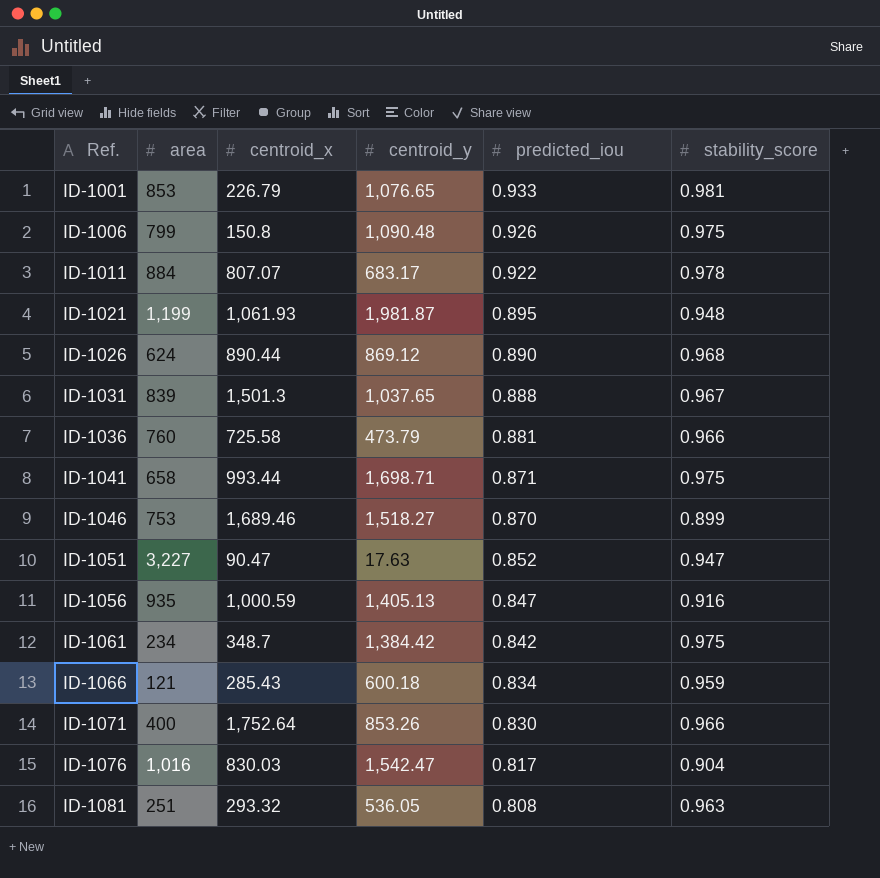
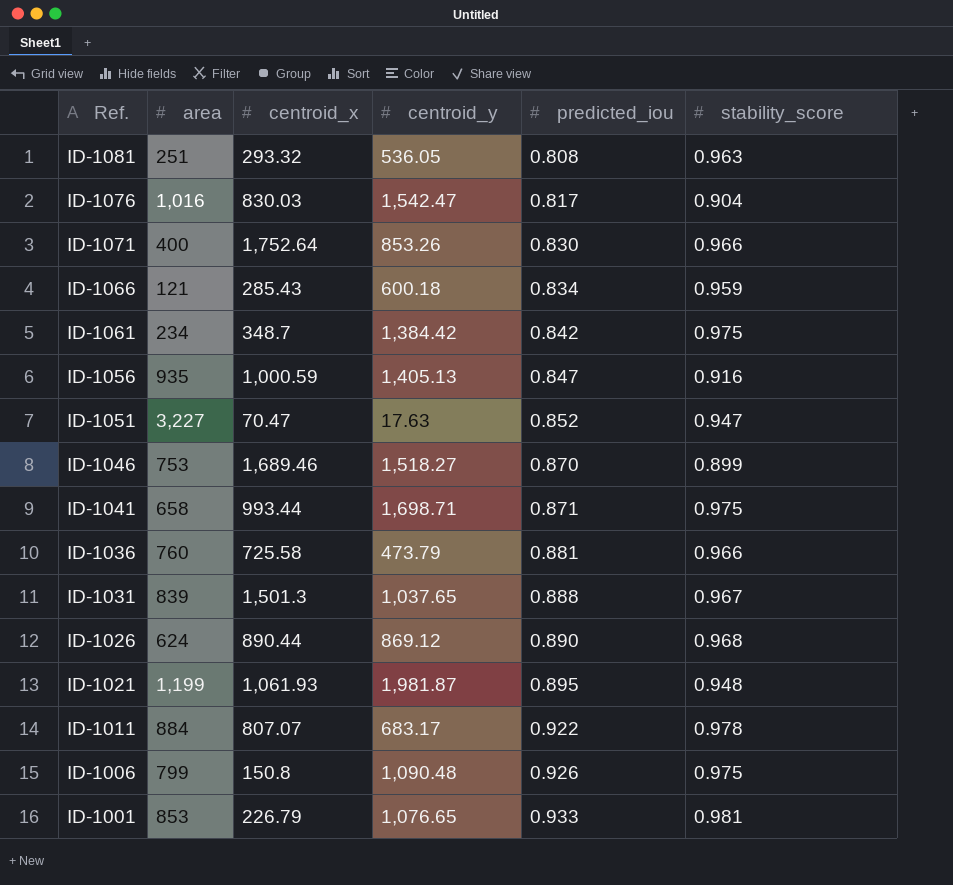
row order: Ref. ascending -> Ref. descending
ID-1051 | centroid_x: 90.47 -> 70.47

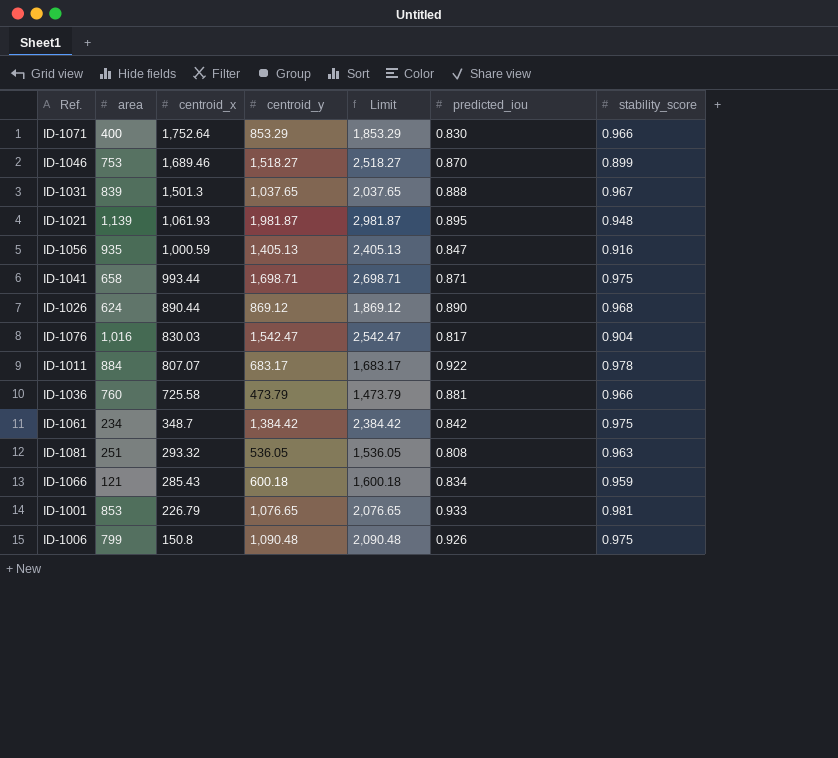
row order: Ref. descending -> centroid_x descending
column Limit | formula: none -> [centroid_y] + 1000
row ID-1051: 3,227 | 70.47 | 17.63 | 0.852 | 0.947 -> none
ID-1071 | centroid_y: 853.26 -> 853.29
ID-1021 | area: 1,199 -> 1,139

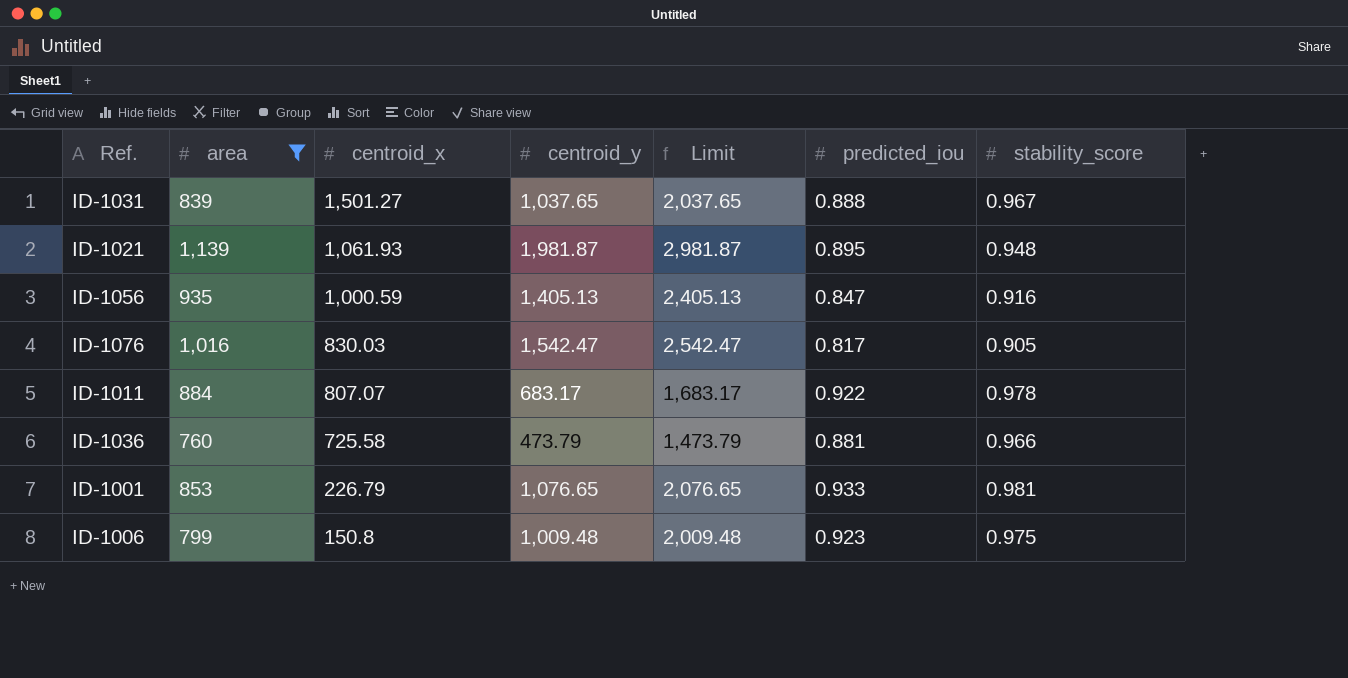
filter: none -> area >= 760
ID-1031 | centroid_x: 1,501.3 -> 1,501.27
ID-1076 | stability_score: 0.904 -> 0.905
ID-1006 | centroid_y: 1,090.48 -> 1,009.48
ID-1006 | Limit: 2,090.48 -> 2,009.48
ID-1006 | predicted_iou: 0.926 -> 0.923

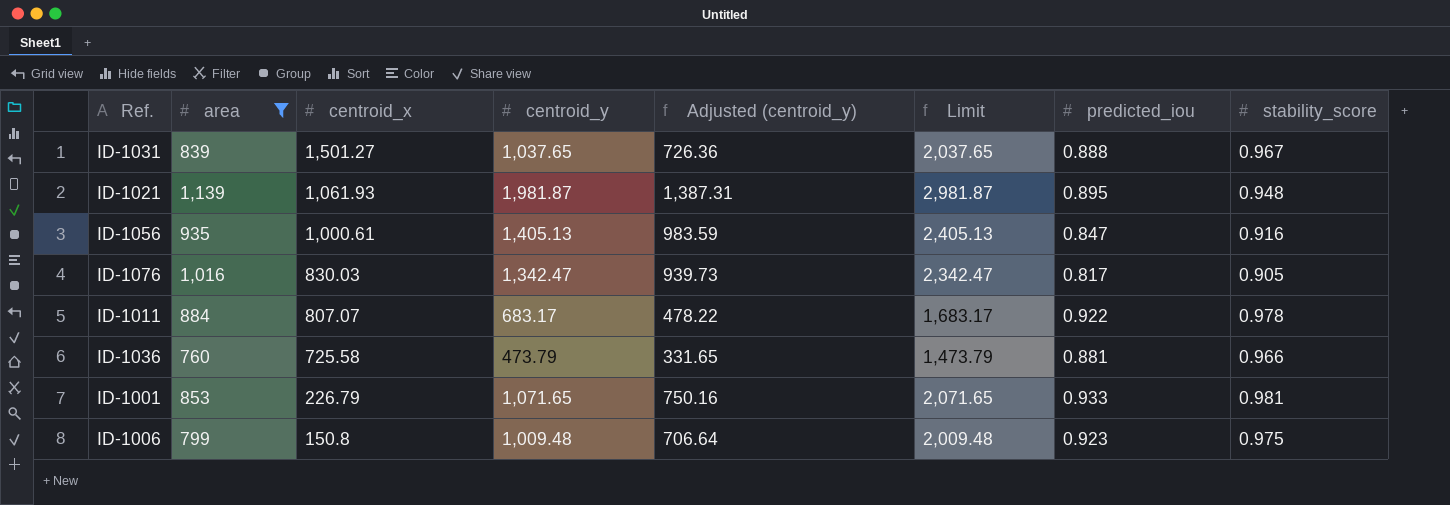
column Adjusted (centroid_y) | formula: none -> [centroid_y] * 0.7
ID-1056 | centroid_x: 1,000.59 -> 1,000.61
ID-1076 | centroid_y: 1,542.47 -> 1,342.47
ID-1076 | Limit: 2,542.47 -> 2,342.47
ID-1001 | centroid_y: 1,076.65 -> 1,071.65
ID-1001 | Limit: 2,076.65 -> 2,071.65

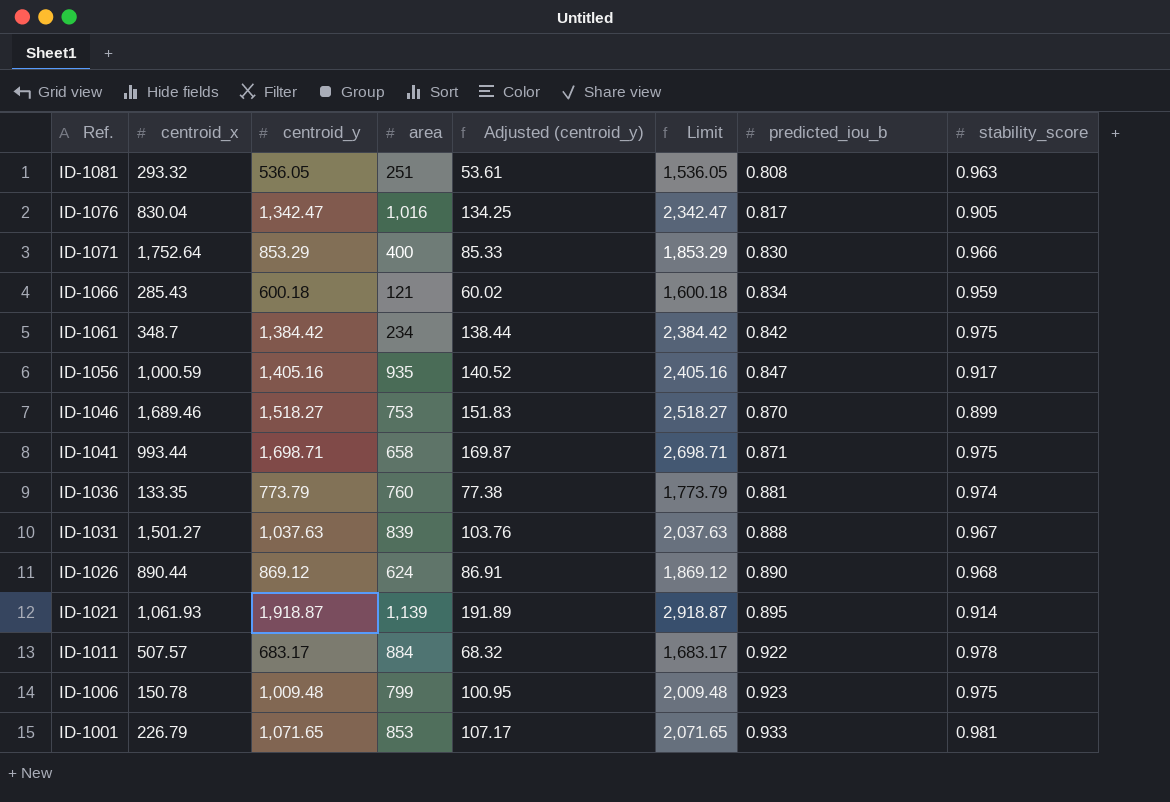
filter: area >= 760 -> none
row order: centroid_x descending -> Ref. descending
column area | position: 2 -> 4
column Adjusted (centroid_y) | formula: [centroid_y] * 0.7 -> [centroid_y] * 0.1
column name: predicted_iou -> predicted_iou_b
ID-1076 | centroid_x: 830.03 -> 830.04
ID-1056 | centroid_x: 1,000.61 -> 1,000.59
ID-1056 | centroid_y: 1,405.13 -> 1,405.16
ID-1056 | Limit: 2,405.13 -> 2,405.16
ID-1056 | stability_score: 0.916 -> 0.917
ID-1036 | centroid_x: 725.58 -> 133.35
ID-1036 | centroid_y: 473.79 -> 773.79
ID-1036 | Limit: 1,473.79 -> 1,773.79
ID-1036 | stability_score: 0.966 -> 0.974
ID-1031 | centroid_y: 1,037.65 -> 1,037.63
ID-1031 | Limit: 2,037.65 -> 2,037.63
ID-1021 | centroid_y: 1,981.87 -> 1,918.87
ID-1021 | Limit: 2,981.87 -> 2,918.87
ID-1021 | stability_score: 0.948 -> 0.914
ID-1011 | centroid_x: 807.07 -> 507.57
ID-1006 | centroid_x: 150.8 -> 150.78

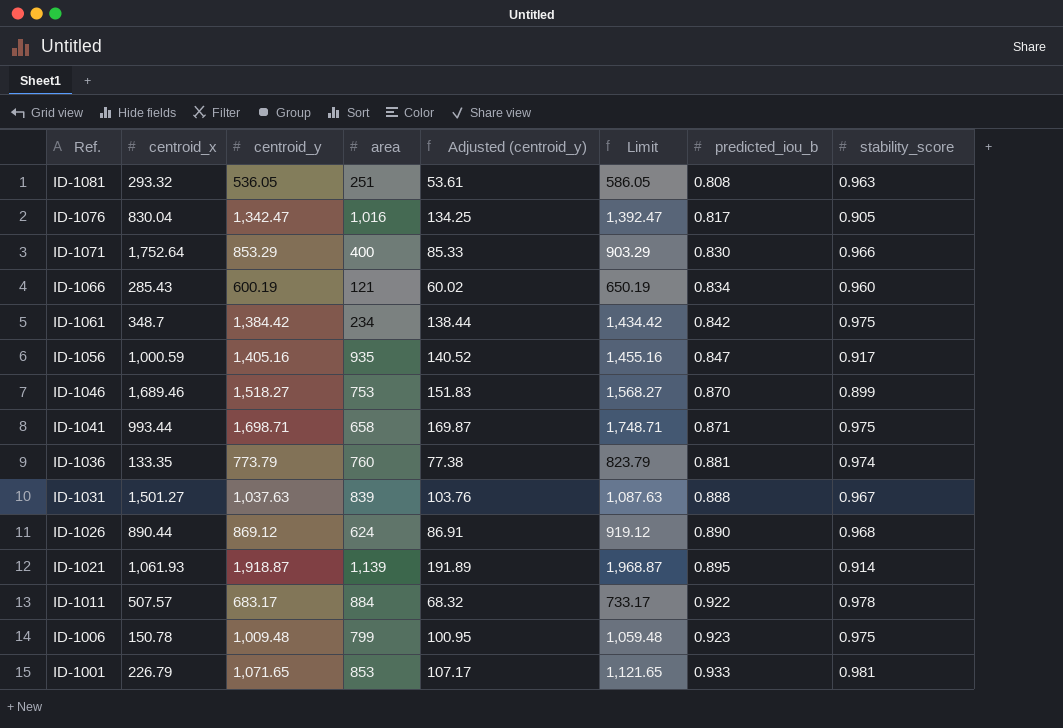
column Limit | formula: [centroid_y] + 1000 -> [centroid_y] + 50
ID-1066 | centroid_y: 600.18 -> 600.19
ID-1066 | stability_score: 0.959 -> 0.960

